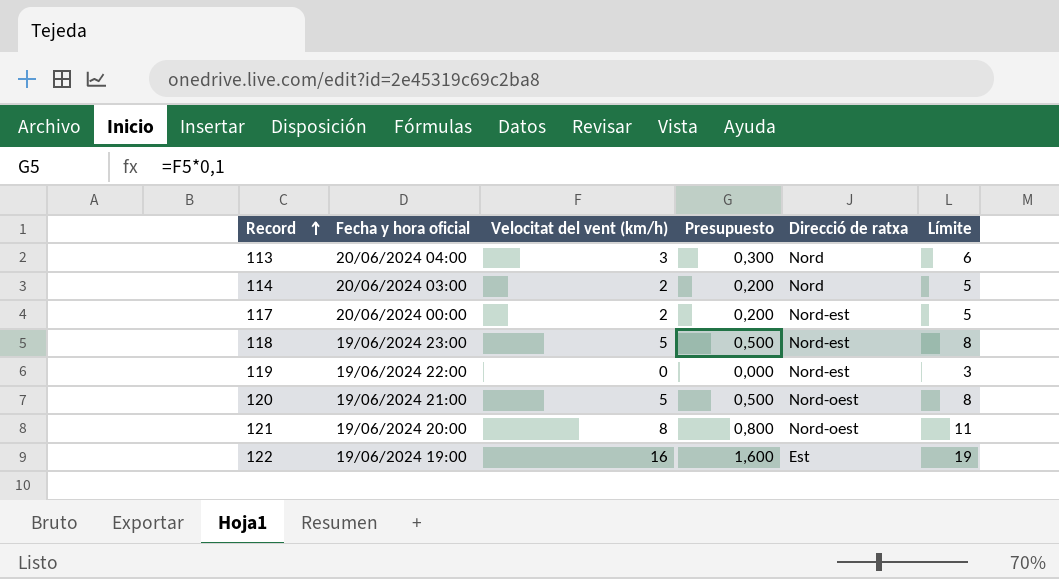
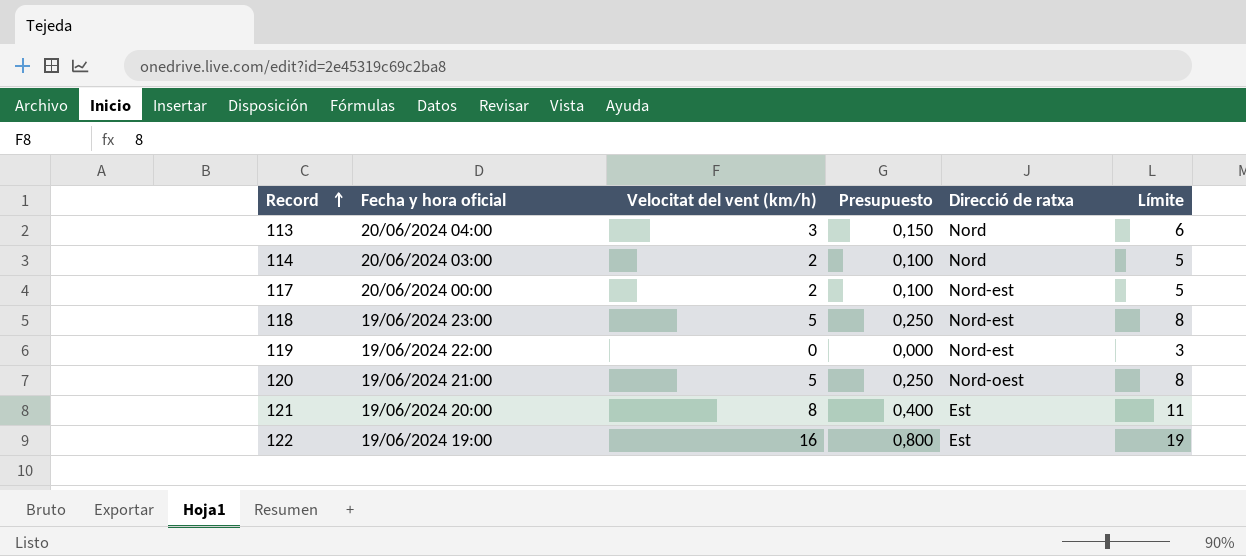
column Presupuesto | formula: [Velocitat del vent (km/h)] * 0,1 -> [Velocitat del vent (km/h)] * 0,05
121 | Direcció de ratxa: Nord-oest -> Est

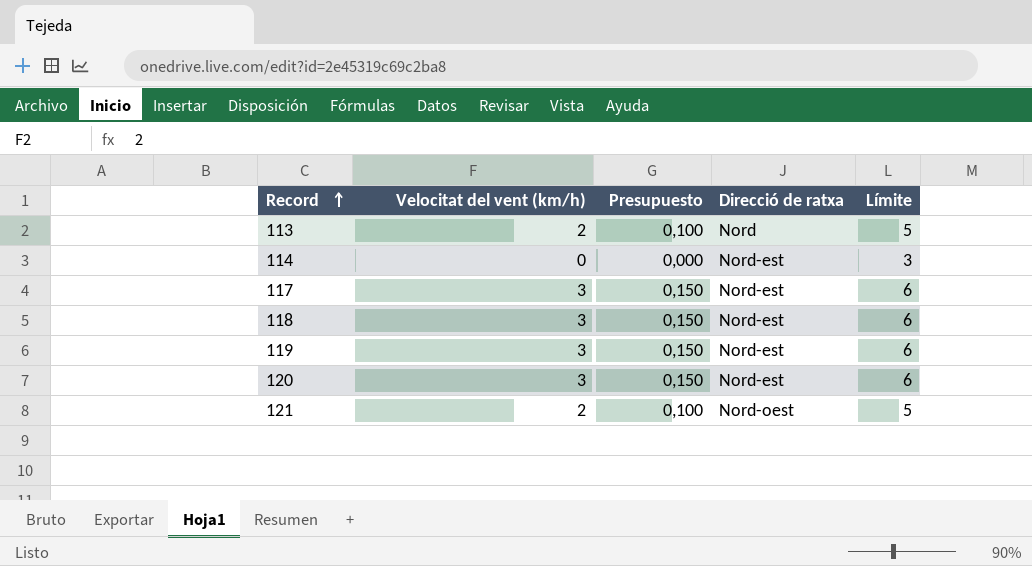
column Fecha y hora oficial | position: 2 -> none
row 122: 19/06/2024 19:00 | 16 | 0,800 | Est | 19 -> none
113 | Velocitat del vent (km/h): 3 -> 2
113 | Presupuesto: 0,150 -> 0,100
113 | Límite: 6 -> 5
114 | Velocitat del vent (km/h): 2 -> 0
114 | Presupuesto: 0,100 -> 0,000
114 | Direcció de ratxa: Nord -> Nord-est
114 | Límite: 5 -> 3
117 | Velocitat del vent (km/h): 2 -> 3
117 | Presupuesto: 0,100 -> 0,150
117 | Límite: 5 -> 6
118 | Velocitat del vent (km/h): 5 -> 3
118 | Presupuesto: 0,250 -> 0,150
118 | Límite: 8 -> 6
119 | Velocitat del vent (km/h): 0 -> 3
119 | Presupuesto: 0,000 -> 0,150
119 | Límite: 3 -> 6
120 | Velocitat del vent (km/h): 5 -> 3
120 | Presupuesto: 0,250 -> 0,150
120 | Direcció de ratxa: Nord-oest -> Nord-est
120 | Límite: 8 -> 6
121 | Velocitat del vent (km/h): 8 -> 2
121 | Presupuesto: 0,400 -> 0,100
121 | Direcció de ratxa: Est -> Nord-oest
121 | Límite: 11 -> 5

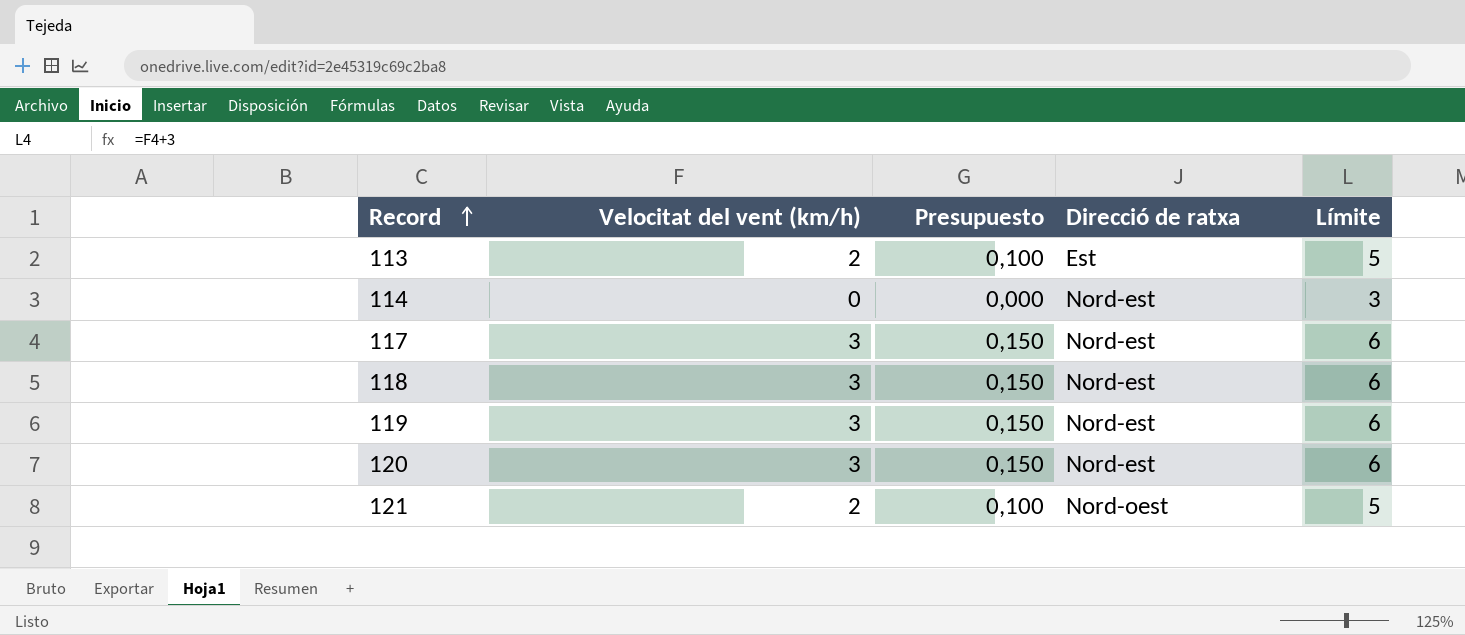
113 | Direcció de ratxa: Nord -> Est

